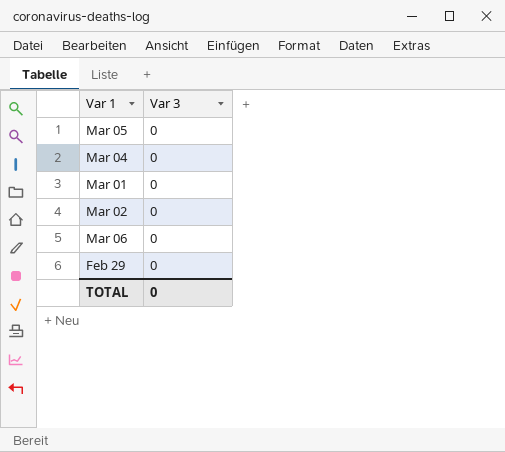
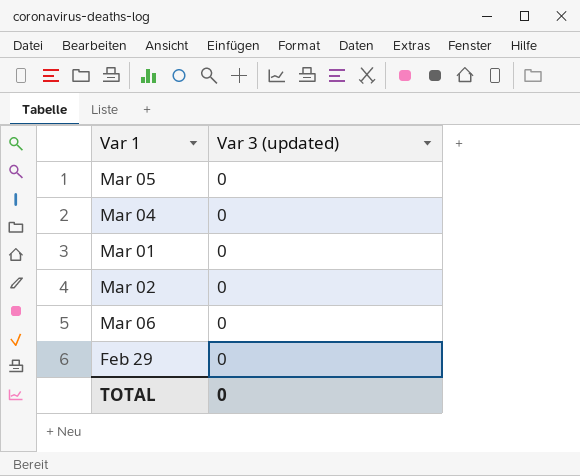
column name: Var 3 -> Var 3 (updated)

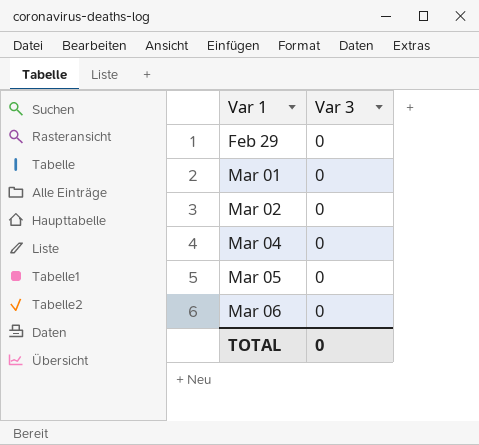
row order: none -> Var 1 ascending
column name: Var 3 (updated) -> Var 3

